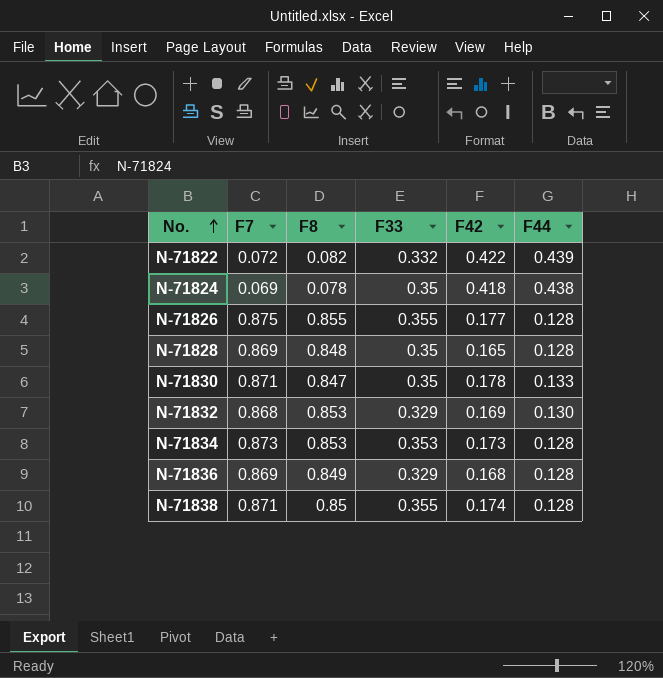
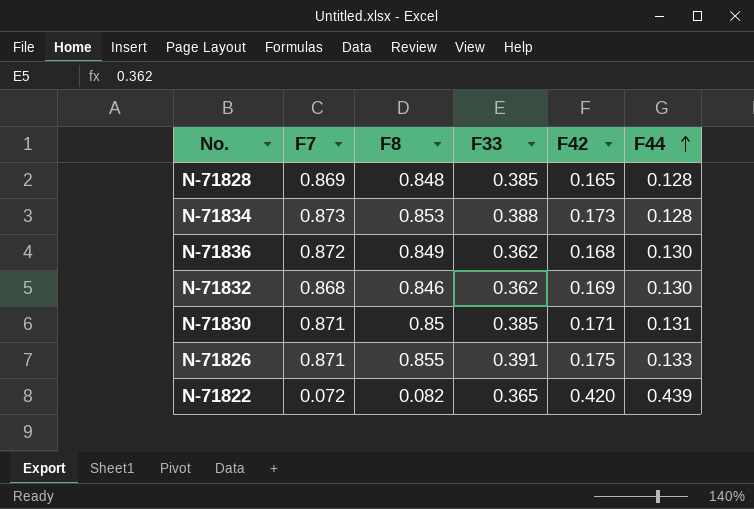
row order: No. ascending -> F44 ascending
row N-71824: 0.069 | 0.078 | 0.35 | 0.418 | 0.438 -> none
row N-71838: 0.871 | 0.85 | 0.355 | 0.174 | 0.128 -> none
N-71828 | F33: 0.35 -> 0.385
N-71834 | F33: 0.353 -> 0.388
N-71836 | F7: 0.869 -> 0.872
N-71836 | F33: 0.329 -> 0.362
N-71836 | F44: 0.128 -> 0.130
N-71832 | F8: 0.853 -> 0.846
N-71832 | F33: 0.329 -> 0.362
N-71830 | F8: 0.847 -> 0.85
N-71830 | F33: 0.35 -> 0.385
N-71830 | F42: 0.178 -> 0.171
N-71830 | F44: 0.133 -> 0.131
N-71826 | F7: 0.875 -> 0.871
N-71826 | F33: 0.355 -> 0.391
N-71826 | F42: 0.177 -> 0.175
N-71826 | F44: 0.128 -> 0.133
N-71822 | F33: 0.332 -> 0.365
N-71822 | F42: 0.422 -> 0.420

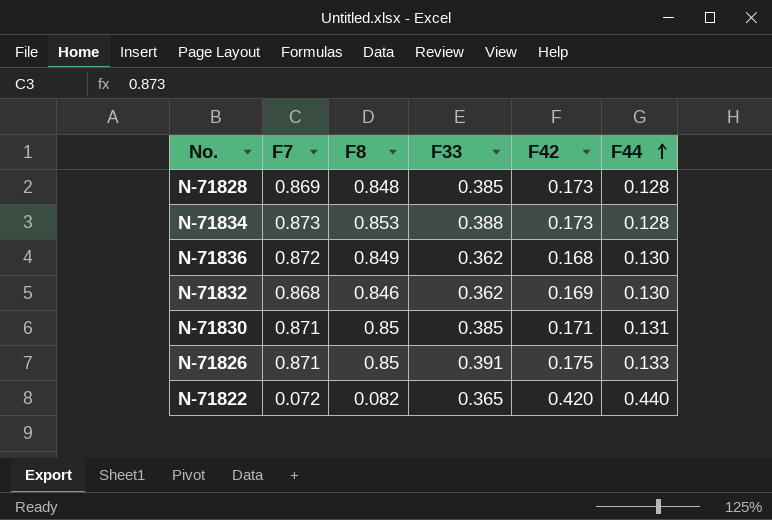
N-71828 | F42: 0.165 -> 0.173
N-71826 | F8: 0.855 -> 0.85
N-71822 | F44: 0.439 -> 0.440

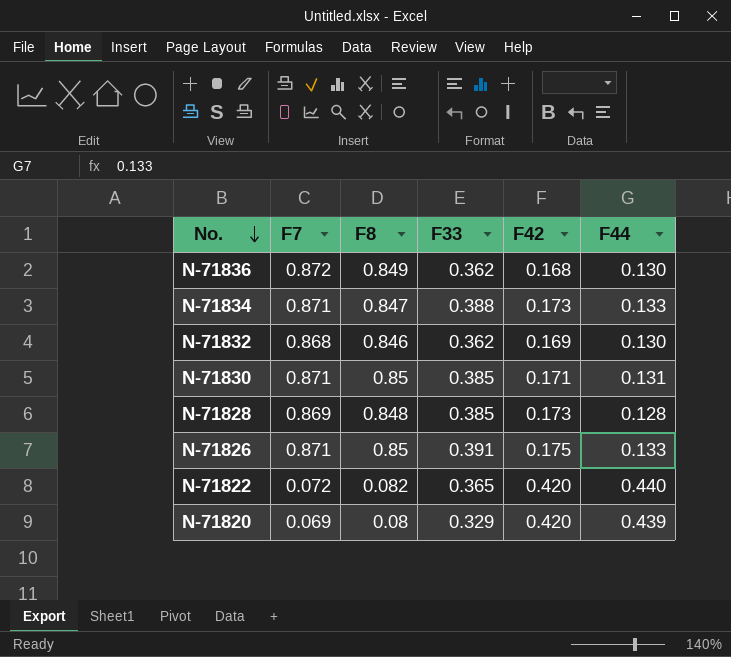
row order: F44 ascending -> No. descending
N-71834 | F7: 0.873 -> 0.871
N-71834 | F8: 0.853 -> 0.847
N-71834 | F44: 0.128 -> 0.133
row N-71820: none -> 0.069 | 0.08 | 0.329 | 0.420 | 0.439

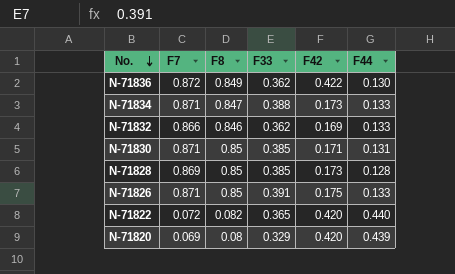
N-71836 | F42: 0.168 -> 0.422
N-71832 | F7: 0.868 -> 0.866
N-71832 | F44: 0.130 -> 0.133
N-71828 | F8: 0.848 -> 0.85

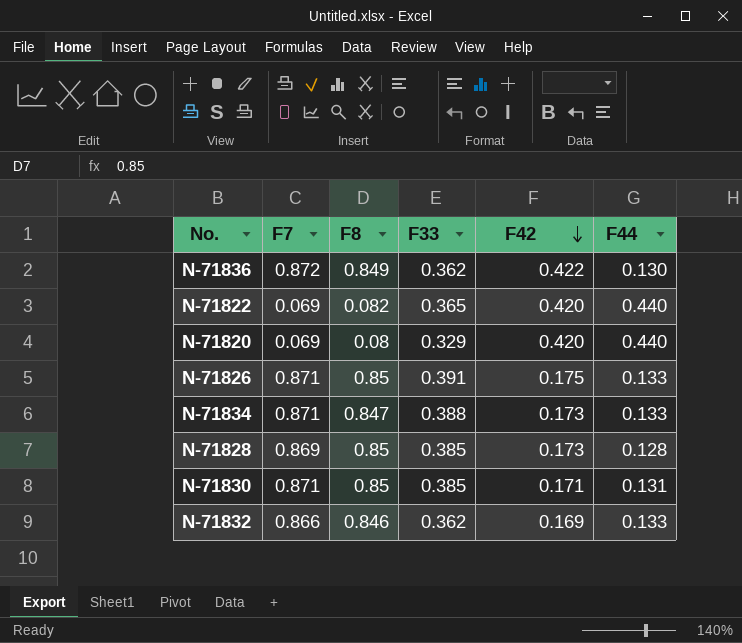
row order: No. descending -> F42 descending
N-71822 | F7: 0.072 -> 0.069
N-71820 | F44: 0.439 -> 0.440

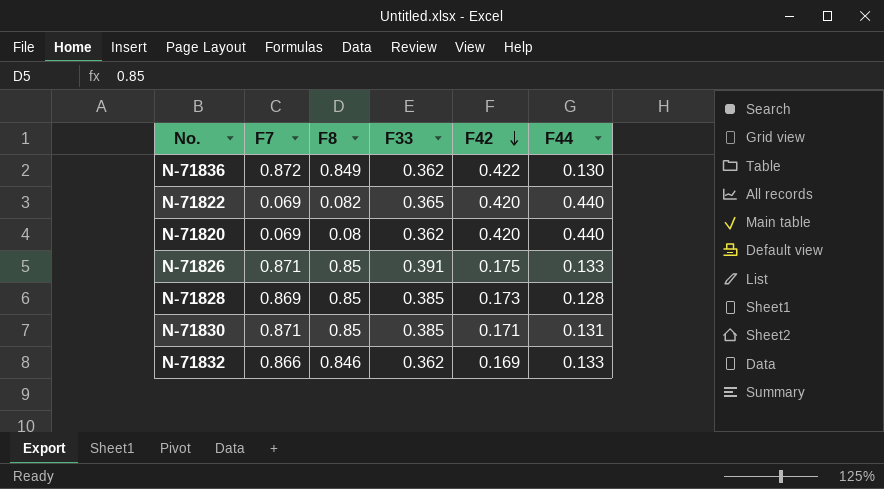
row N-71834: 0.871 | 0.847 | 0.388 | 0.173 | 0.133 -> none
N-71820 | F33: 0.329 -> 0.362

